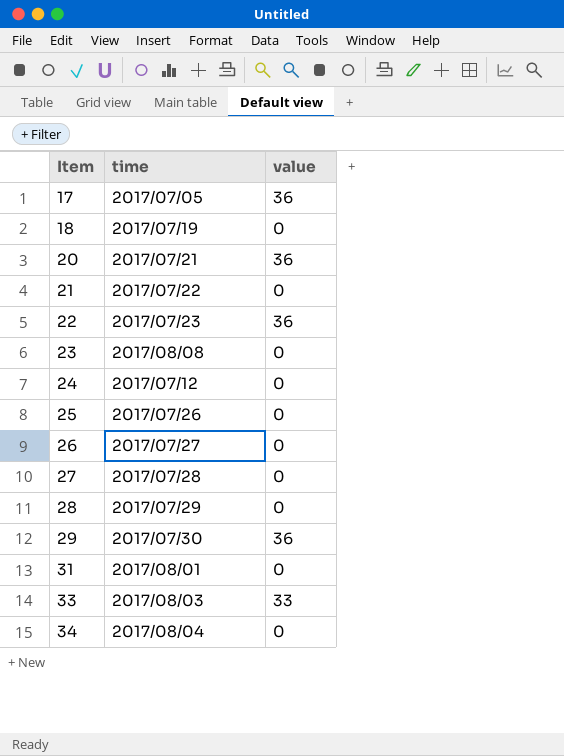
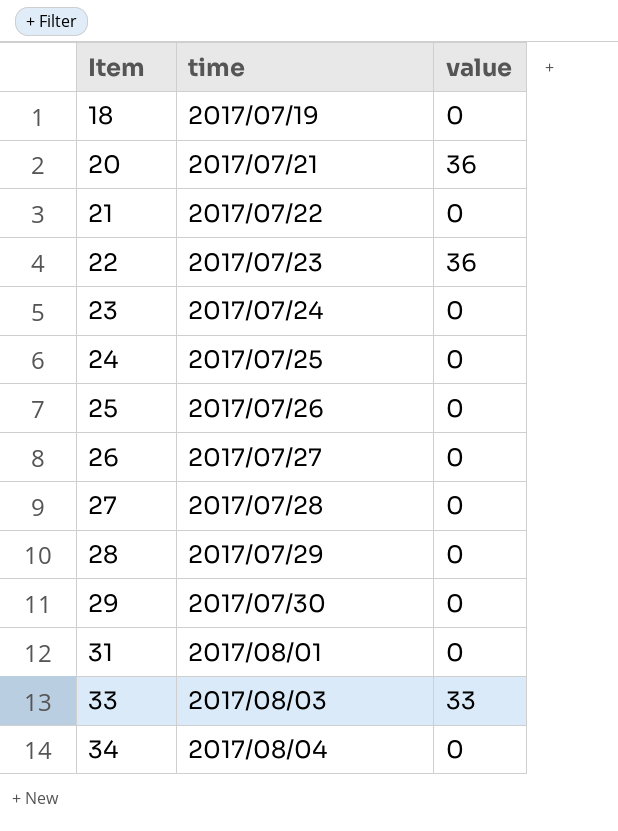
row 17: 2017/07/05 | 36 -> none
23 | time: 2017/08/08 -> 2017/07/24
24 | time: 2017/07/12 -> 2017/07/25
29 | value: 36 -> 0

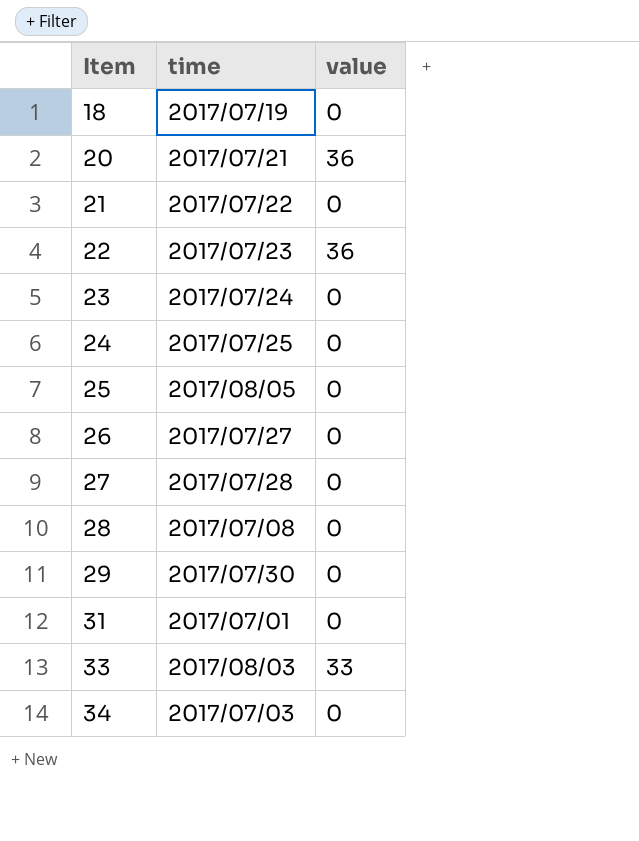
25 | time: 2017/07/26 -> 2017/08/05
28 | time: 2017/07/29 -> 2017/07/08
31 | time: 2017/08/01 -> 2017/07/01
34 | time: 2017/08/04 -> 2017/07/03

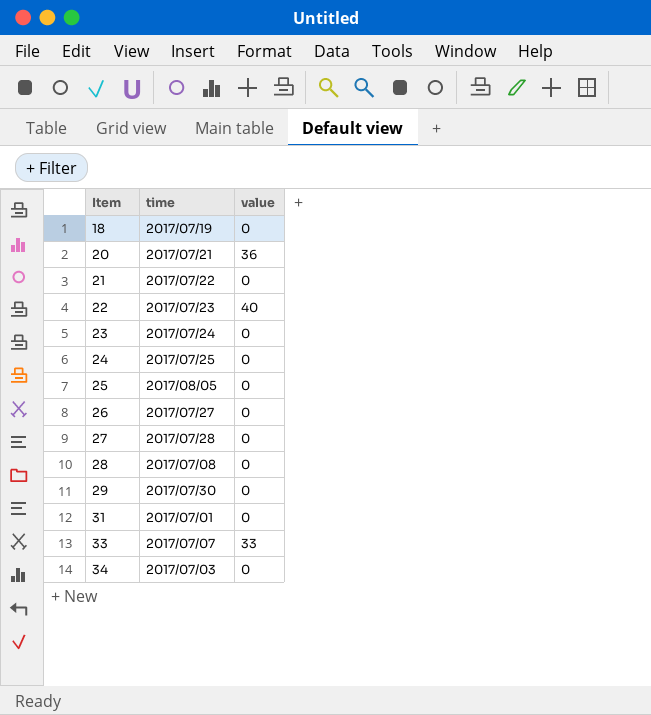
22 | value: 36 -> 40
33 | time: 2017/08/03 -> 2017/07/07

